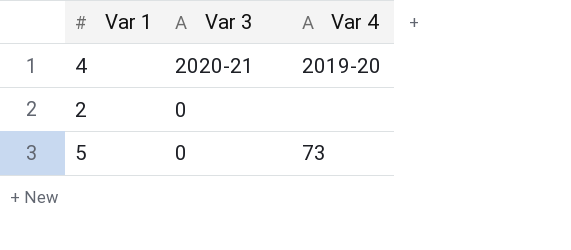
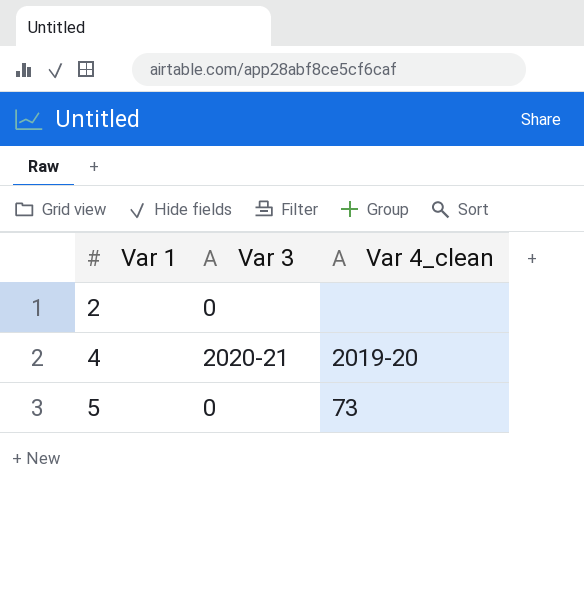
row order: Var 3 descending -> Var 1 ascending
column name: Var 4 -> Var 4_clean

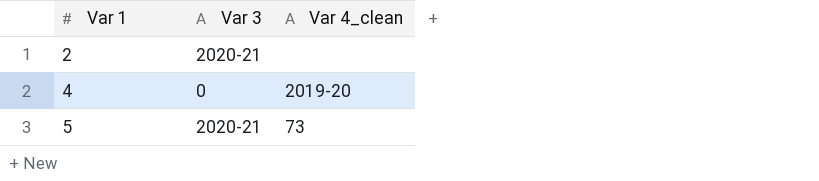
2 | Var 3: 0 -> 2020-21
4 | Var 3: 2020-21 -> 0
5 | Var 3: 0 -> 2020-21

